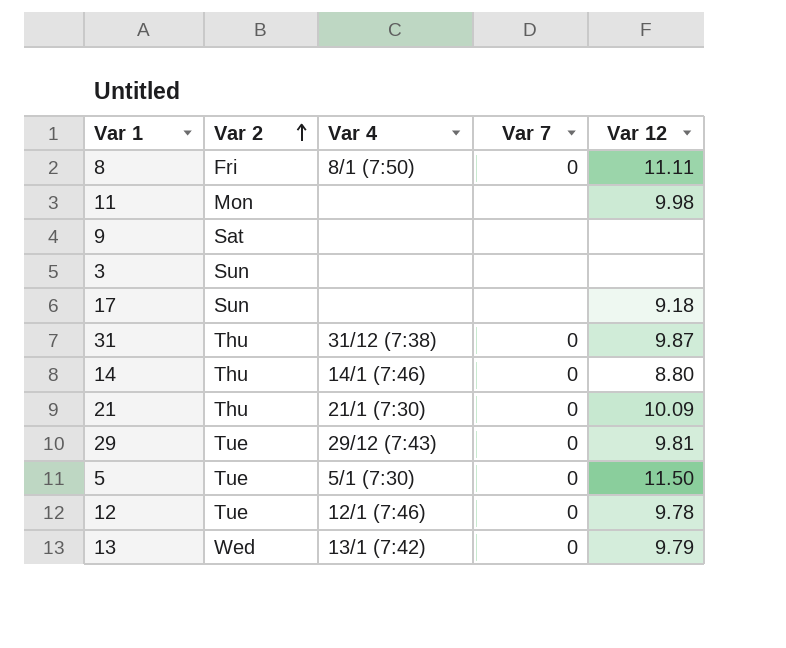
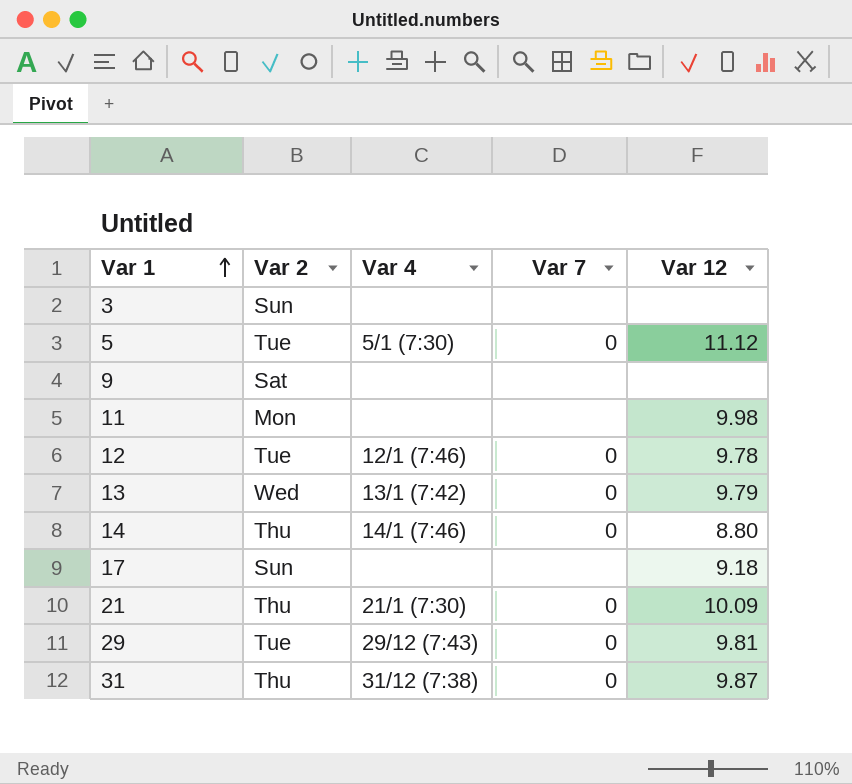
row order: Var 2 ascending -> Var 1 ascending
row 8: Fri | 8/1 (7:50) | 0 | 11.11 -> none
5 | Var 12: 11.50 -> 11.12

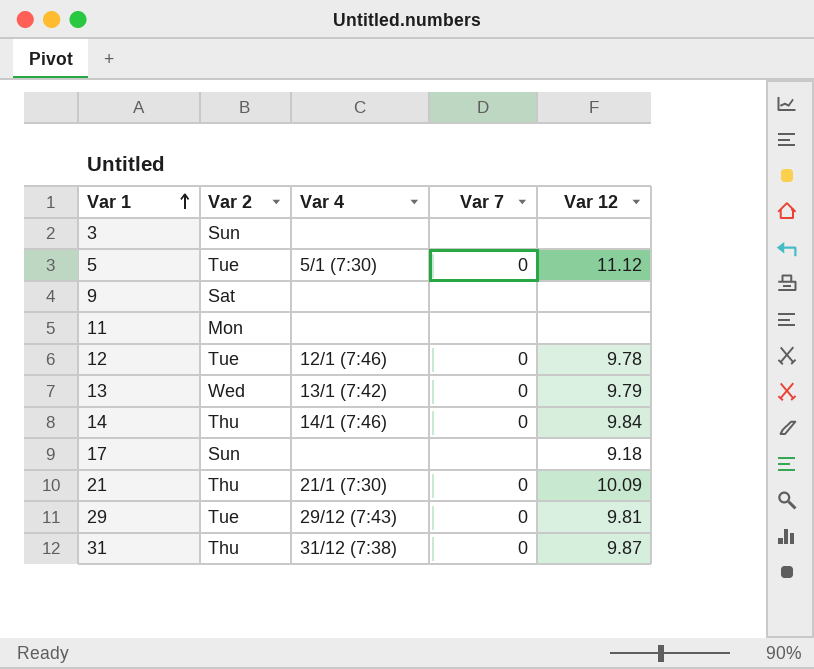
11 | Var 12: 9.98 -> none
14 | Var 12: 8.80 -> 9.84

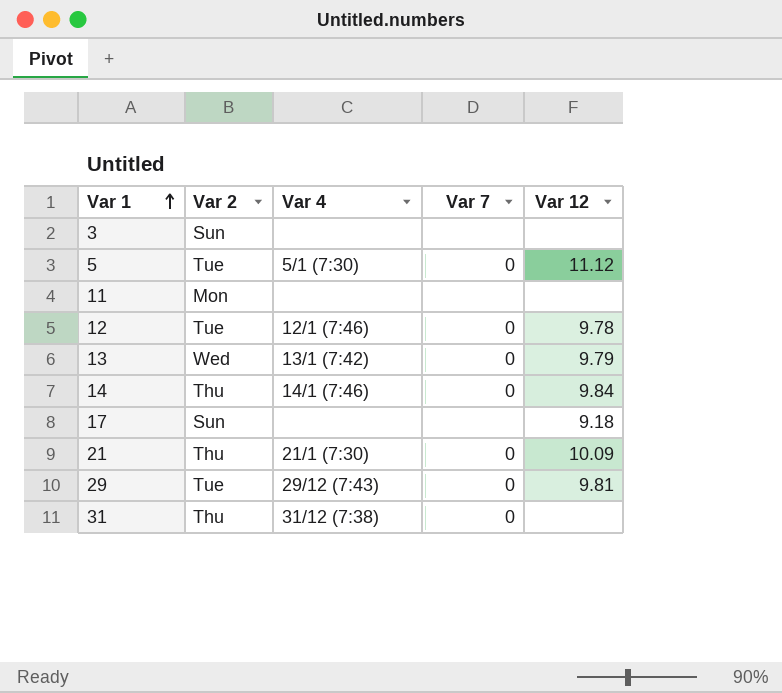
row 9: Sat | none | none | none -> none
31 | Var 12: 9.87 -> none

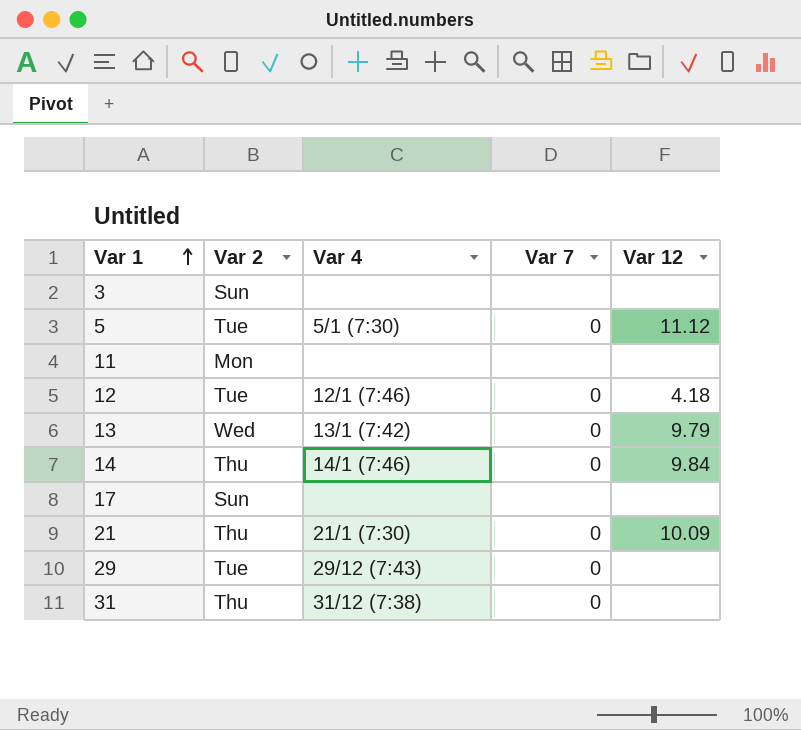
12 | Var 12: 9.78 -> 4.18
17 | Var 12: 9.18 -> none
29 | Var 12: 9.81 -> none

